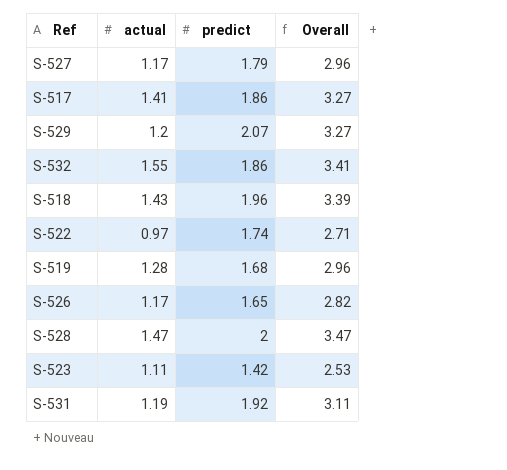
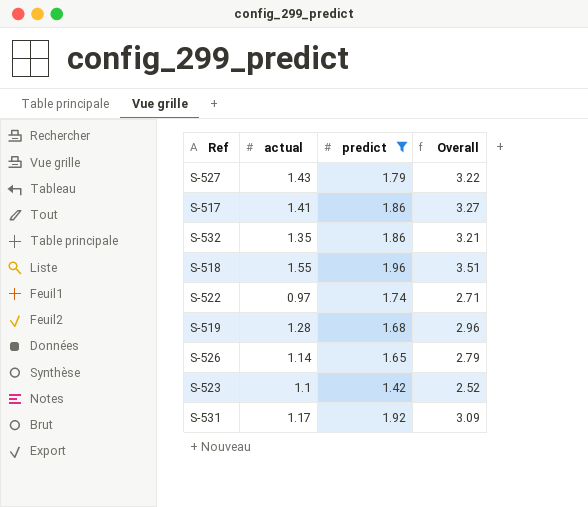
filter: none -> predict <= 1.96
S-527 | actual: 1.17 -> 1.43
S-527 | Overall: 2.96 -> 3.22
S-532 | actual: 1.55 -> 1.35
S-532 | Overall: 3.41 -> 3.21
S-518 | actual: 1.43 -> 1.55
S-518 | Overall: 3.39 -> 3.51
S-526 | actual: 1.17 -> 1.14
S-526 | Overall: 2.82 -> 2.79
S-523 | actual: 1.11 -> 1.1
S-523 | Overall: 2.53 -> 2.52
S-531 | actual: 1.19 -> 1.17
S-531 | Overall: 3.11 -> 3.09

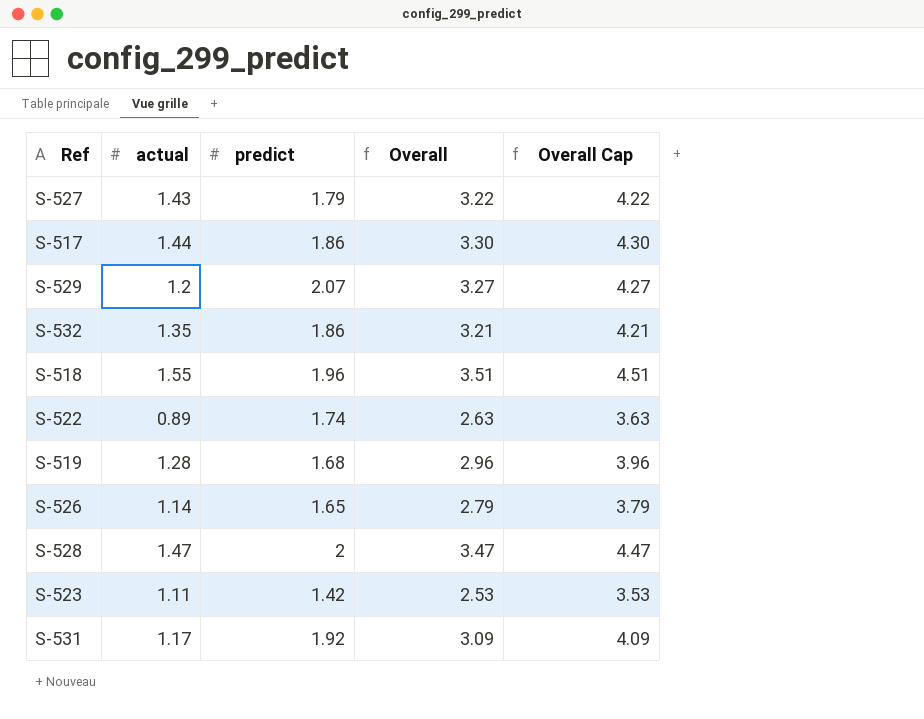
filter: predict <= 1.96 -> none
column Overall Cap | formula: none -> [Overall] + 1
S-517 | actual: 1.41 -> 1.44
S-517 | Overall: 3.27 -> 3.30
S-522 | actual: 0.97 -> 0.89
S-522 | Overall: 2.71 -> 2.63
S-523 | actual: 1.1 -> 1.11
S-523 | Overall: 2.52 -> 2.53

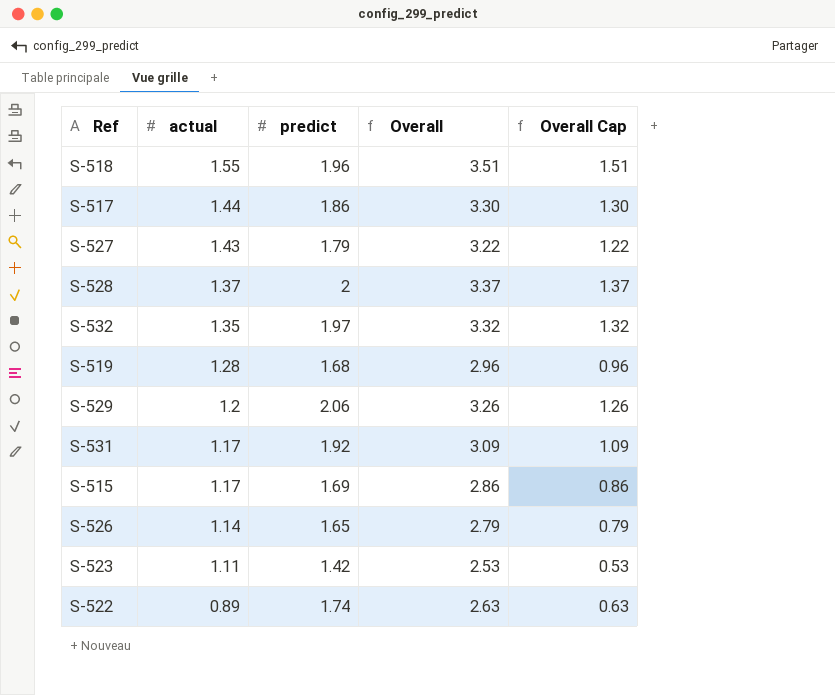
row order: none -> actual descending
column Overall Cap | formula: [Overall] + 1 -> [Overall] - 2
S-528 | actual: 1.47 -> 1.37
S-528 | Overall: 3.47 -> 3.37
S-532 | predict: 1.86 -> 1.97
S-532 | Overall: 3.21 -> 3.32
S-529 | predict: 2.07 -> 2.06
S-529 | Overall: 3.27 -> 3.26
row S-515: none -> 1.17 | 1.69 | 2.86 | 0.86

